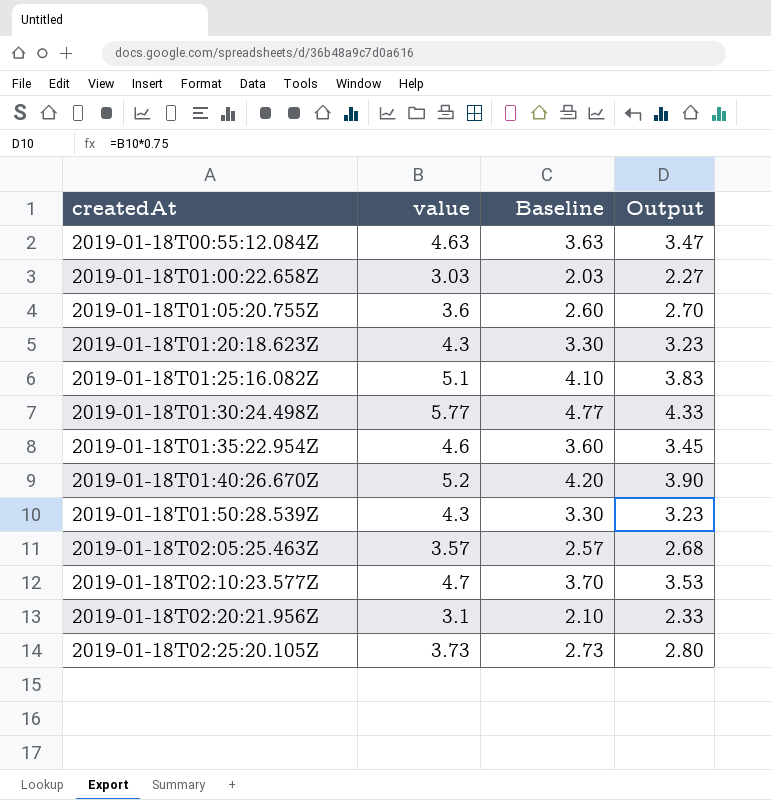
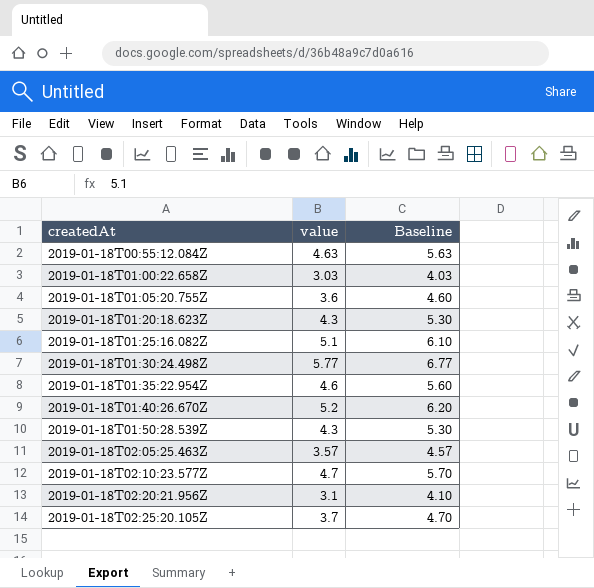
column Output | formula: [value] * 0.75 -> none
column Baseline | formula: [value] - 1 -> [value] + 1
2019-01-18T02:25:20.105Z | value: 3.73 -> 3.7

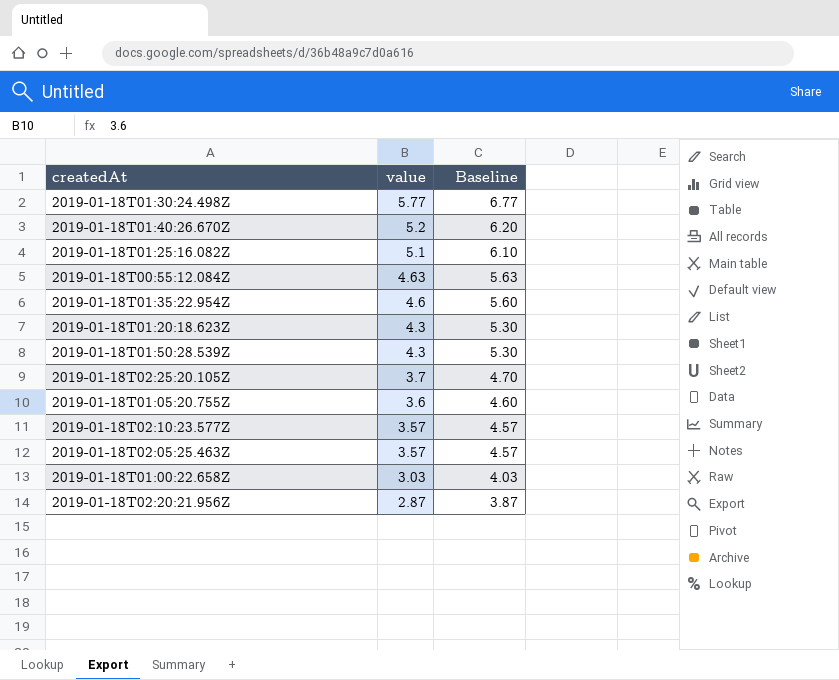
row order: createdAt ascending -> value descending
2019-01-18T02:10:23.577Z | value: 4.7 -> 3.57
2019-01-18T02:10:23.577Z | Baseline: 5.70 -> 4.57
2019-01-18T02:20:21.956Z | value: 3.1 -> 2.87
2019-01-18T02:20:21.956Z | Baseline: 4.10 -> 3.87

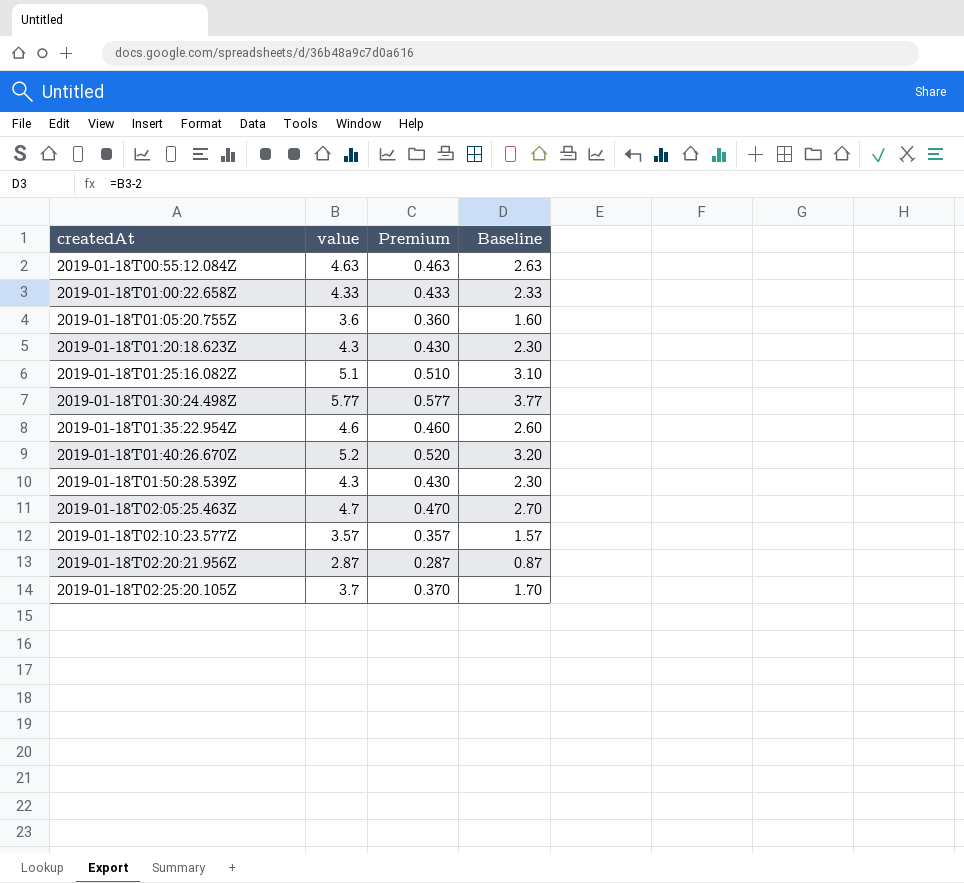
row order: value descending -> createdAt ascending
column Premium | formula: none -> [value] * 0.1
column Baseline | formula: [value] + 1 -> [value] - 2
2019-01-18T01:00:22.658Z | value: 3.03 -> 4.33
2019-01-18T02:05:25.463Z | value: 3.57 -> 4.7

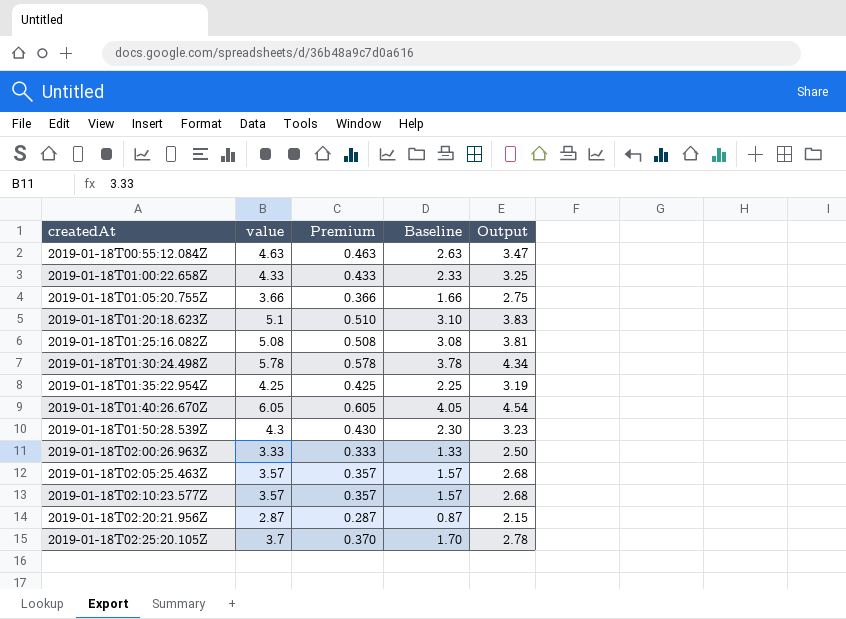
column Output | formula: none -> [value] * 0.75
2019-01-18T01:05:20.755Z | value: 3.6 -> 3.66
2019-01-18T01:05:20.755Z | Premium: 0.360 -> 0.366
2019-01-18T01:05:20.755Z | Baseline: 1.60 -> 1.66
2019-01-18T01:20:18.623Z | value: 4.3 -> 5.1
2019-01-18T01:20:18.623Z | Premium: 0.430 -> 0.510
2019-01-18T01:20:18.623Z | Baseline: 2.30 -> 3.10
2019-01-18T01:25:16.082Z | value: 5.1 -> 5.08
2019-01-18T01:25:16.082Z | Premium: 0.510 -> 0.508
2019-01-18T01:25:16.082Z | Baseline: 3.10 -> 3.08
2019-01-18T01:30:24.498Z | value: 5.77 -> 5.78
2019-01-18T01:30:24.498Z | Premium: 0.577 -> 0.578
2019-01-18T01:30:24.498Z | Baseline: 3.77 -> 3.78
2019-01-18T01:35:22.954Z | value: 4.6 -> 4.25
2019-01-18T01:35:22.954Z | Premium: 0.460 -> 0.425
2019-01-18T01:35:22.954Z | Baseline: 2.60 -> 2.25
2019-01-18T01:40:26.670Z | value: 5.2 -> 6.05
2019-01-18T01:40:26.670Z | Premium: 0.520 -> 0.605
2019-01-18T01:40:26.670Z | Baseline: 3.20 -> 4.05
row 2019-01-18T02:00:26.963Z: none -> 3.33 | 0.333 | 1.33 | 2.50
2019-01-18T02:05:25.463Z | value: 4.7 -> 3.57
2019-01-18T02:05:25.463Z | Premium: 0.470 -> 0.357
2019-01-18T02:05:25.463Z | Baseline: 2.70 -> 1.57

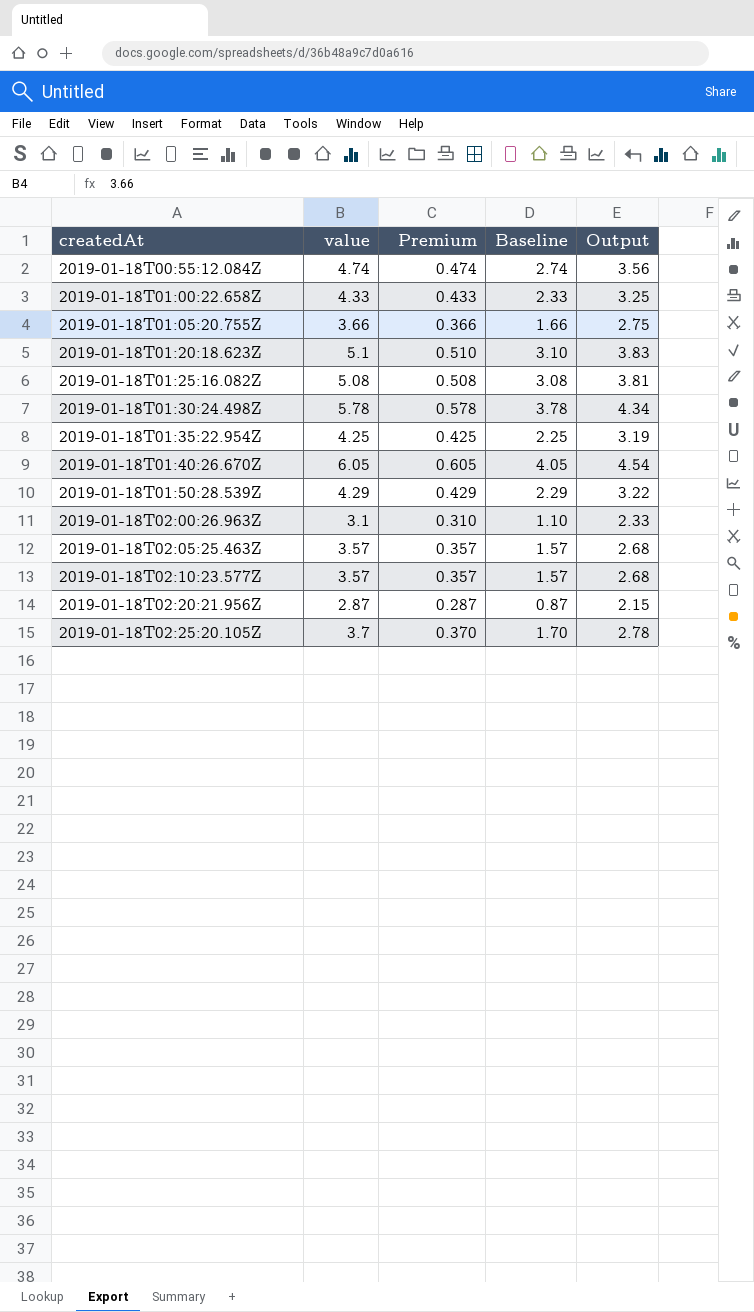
2019-01-18T00:55:12.084Z | value: 4.63 -> 4.74
2019-01-18T00:55:12.084Z | Premium: 0.463 -> 0.474
2019-01-18T00:55:12.084Z | Baseline: 2.63 -> 2.74
2019-01-18T00:55:12.084Z | Output: 3.47 -> 3.56
2019-01-18T01:50:28.539Z | value: 4.3 -> 4.29
2019-01-18T01:50:28.539Z | Premium: 0.430 -> 0.429
2019-01-18T01:50:28.539Z | Baseline: 2.30 -> 2.29
2019-01-18T01:50:28.539Z | Output: 3.23 -> 3.22
2019-01-18T02:00:26.963Z | value: 3.33 -> 3.1
2019-01-18T02:00:26.963Z | Premium: 0.333 -> 0.310
2019-01-18T02:00:26.963Z | Baseline: 1.33 -> 1.10
2019-01-18T02:00:26.963Z | Output: 2.50 -> 2.33

